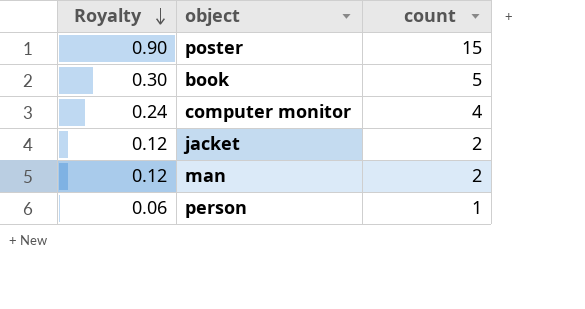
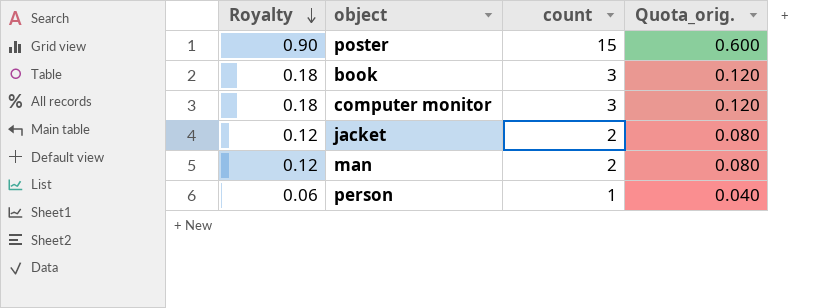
column Quota_orig. | formula: none -> [count] * 0.04
book | Royalty: 0.30 -> 0.18
book | count: 5 -> 3
computer monitor | Royalty: 0.24 -> 0.18
computer monitor | count: 4 -> 3

